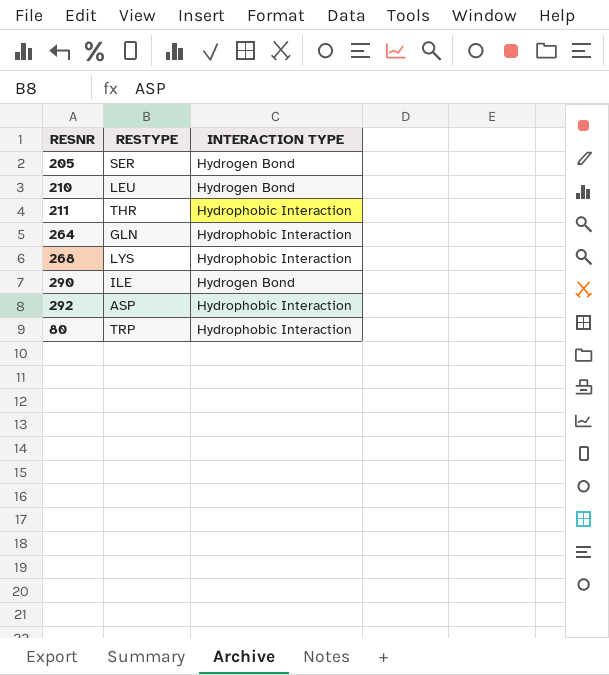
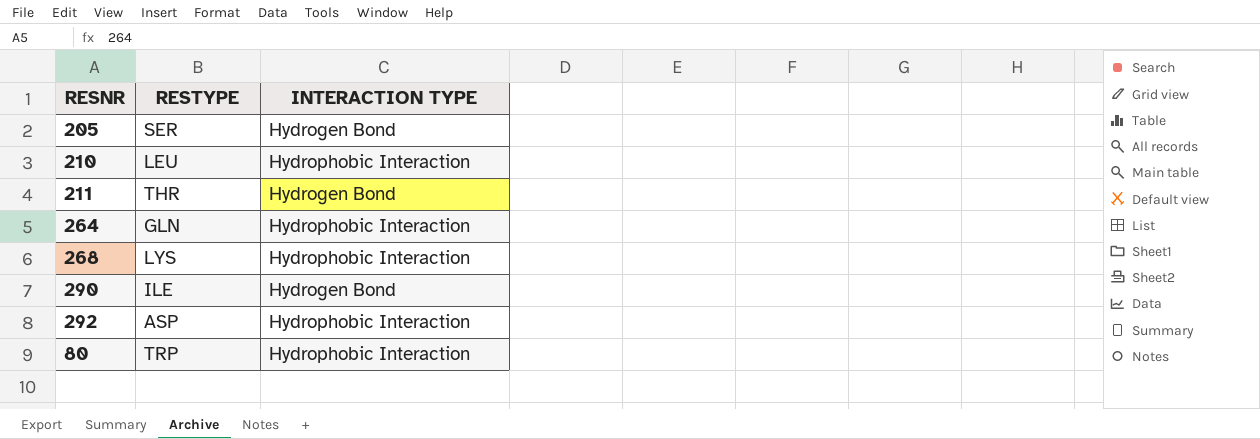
210 | INTERACTION TYPE: Hydrogen Bond -> Hydrophobic Interaction
211 | INTERACTION TYPE: Hydrophobic Interaction -> Hydrogen Bond

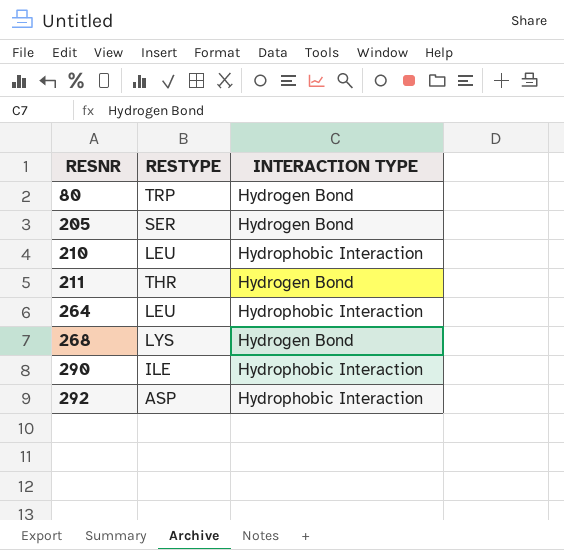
row order: none -> RESNR ascending
80 | INTERACTION TYPE: Hydrophobic Interaction -> Hydrogen Bond
264 | RESTYPE: GLN -> LEU
268 | INTERACTION TYPE: Hydrophobic Interaction -> Hydrogen Bond
290 | INTERACTION TYPE: Hydrogen Bond -> Hydrophobic Interaction

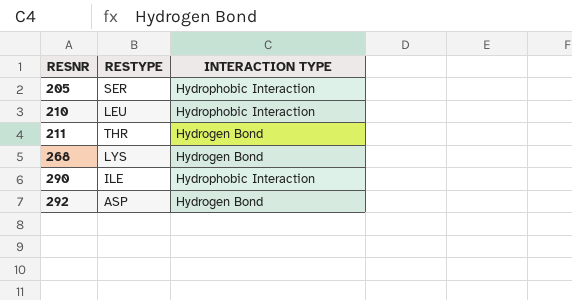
row 80: TRP | Hydrogen Bond -> none
row 264: LEU | Hydrophobic Interaction -> none
205 | INTERACTION TYPE: Hydrogen Bond -> Hydrophobic Interaction
292 | INTERACTION TYPE: Hydrophobic Interaction -> Hydrogen Bond

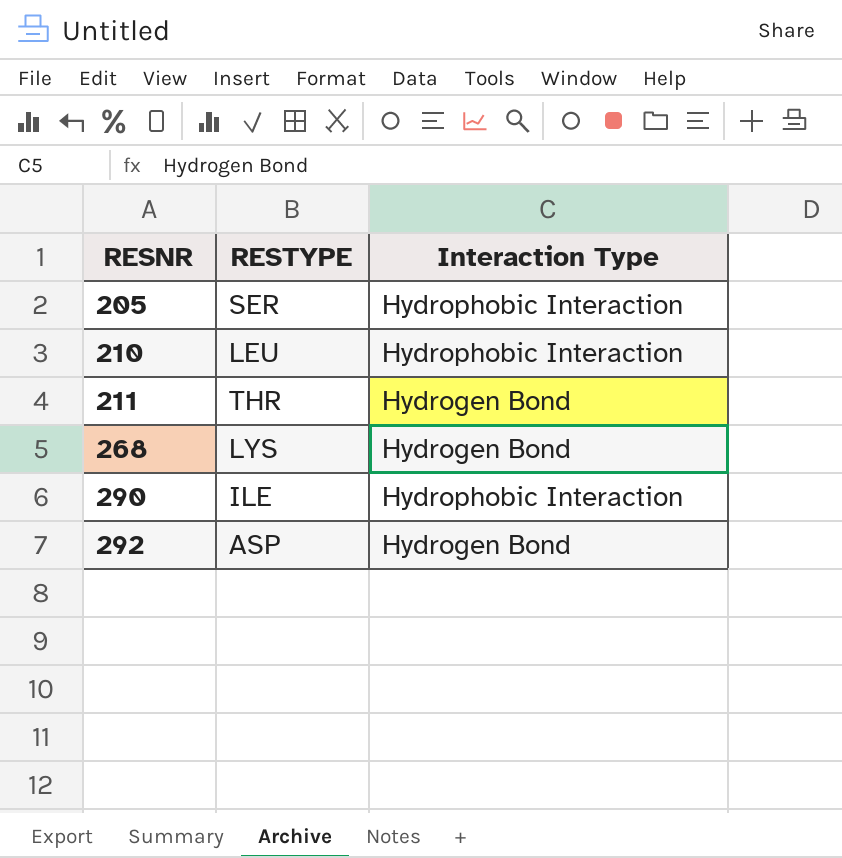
column name: INTERACTION TYPE -> Interaction Type

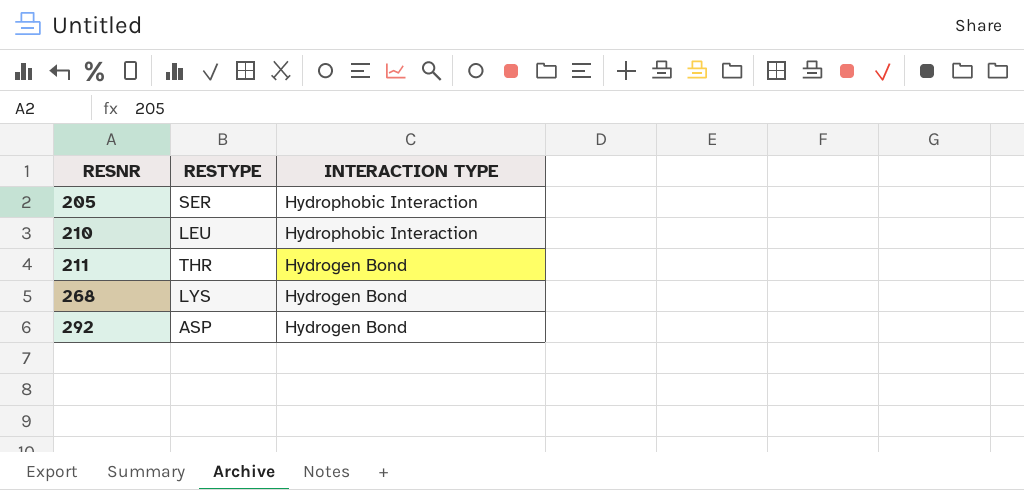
column name: Interaction Type -> INTERACTION TYPE
row 290: ILE | Hydrophobic Interaction -> none

